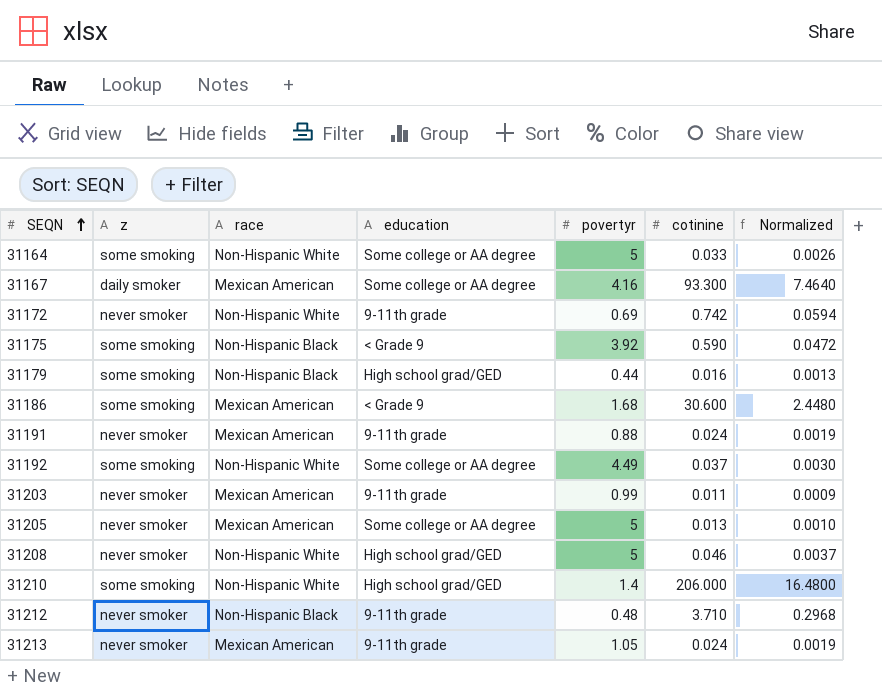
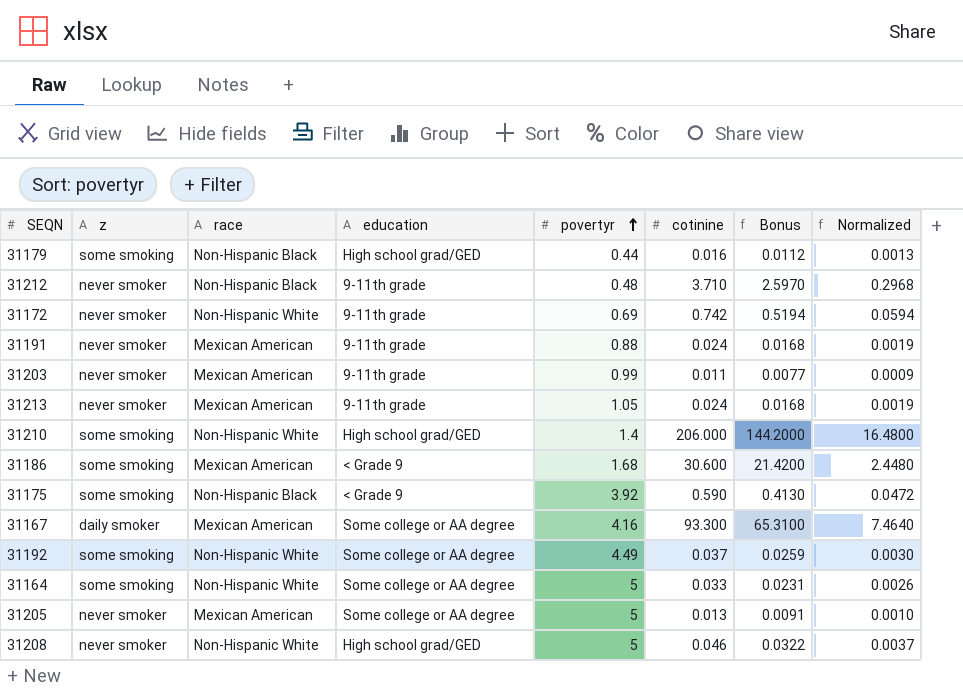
row order: SEQN ascending -> povertyr ascending
column Bonus | formula: none -> [cotinine] * 0.7

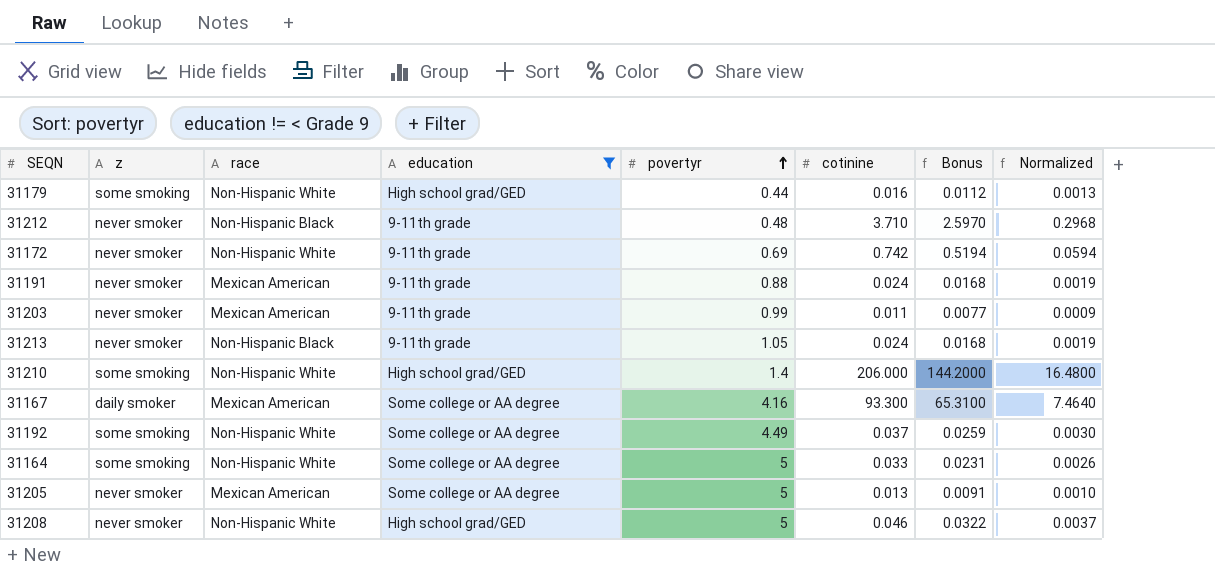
filter: none -> education != < Grade 9
31179 | race: Non-Hispanic Black -> Non-Hispanic White
31213 | race: Mexican American -> Non-Hispanic Black

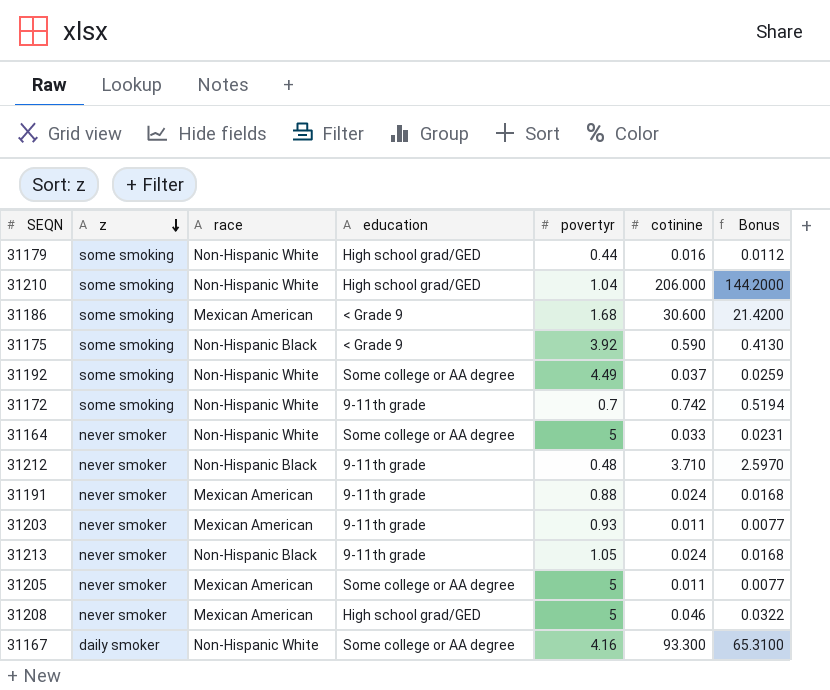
filter: education != < Grade 9 -> none
row order: povertyr ascending -> z descending
column Normalized | formula: [cotinine] * 0.08 -> none
31210 | povertyr: 1.4 -> 1.04
31172 | z: never smoker -> some smoking
31172 | povertyr: 0.69 -> 0.7
31164 | z: some smoking -> never smoker
31203 | povertyr: 0.99 -> 0.93
31205 | cotinine: 0.013 -> 0.011
31205 | Bonus: 0.0091 -> 0.0077
31208 | race: Non-Hispanic White -> Mexican American
31167 | race: Mexican American -> Non-Hispanic White

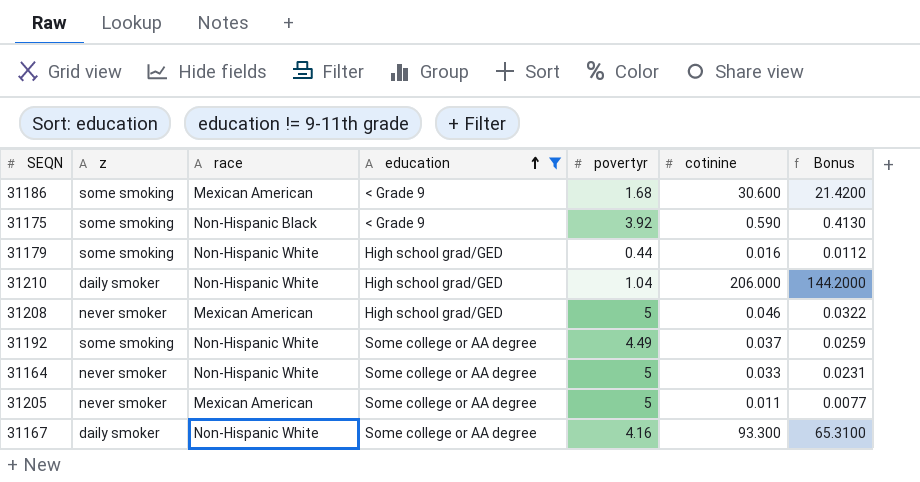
filter: none -> education != 9-11th grade
row order: z descending -> education ascending
31210 | z: some smoking -> daily smoker

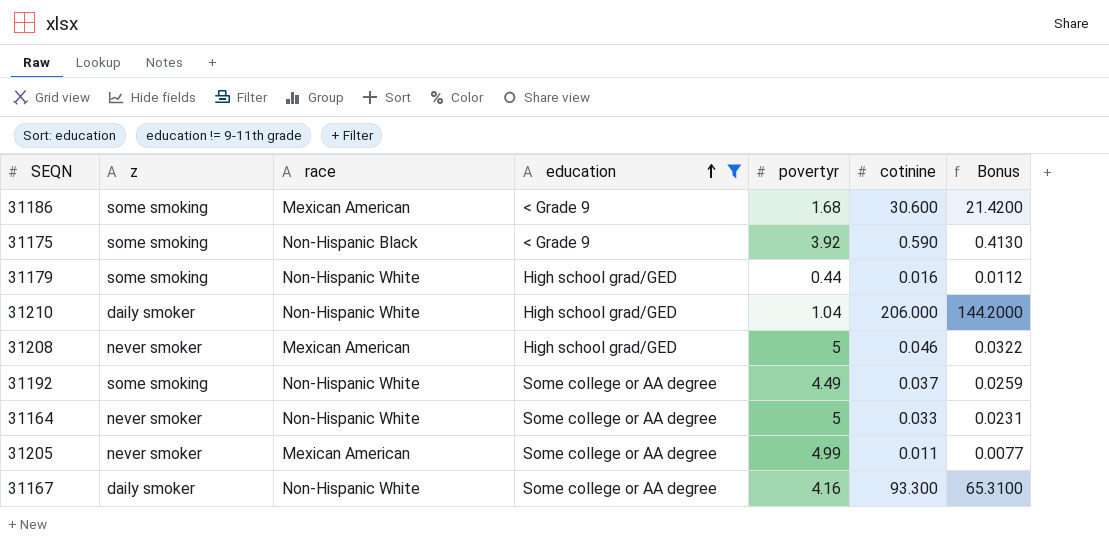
31205 | povertyr: 5 -> 4.99

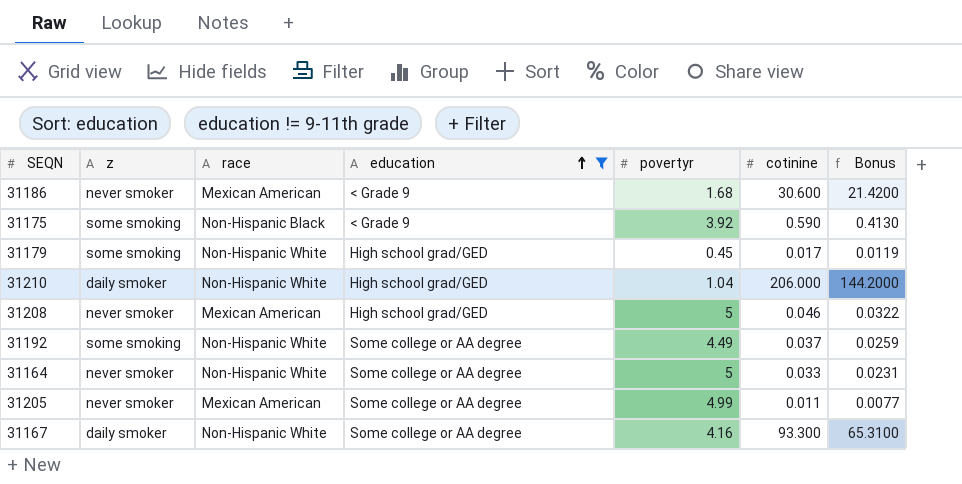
31186 | z: some smoking -> never smoker
31179 | povertyr: 0.44 -> 0.45
31179 | cotinine: 0.016 -> 0.017
31179 | Bonus: 0.0112 -> 0.0119

